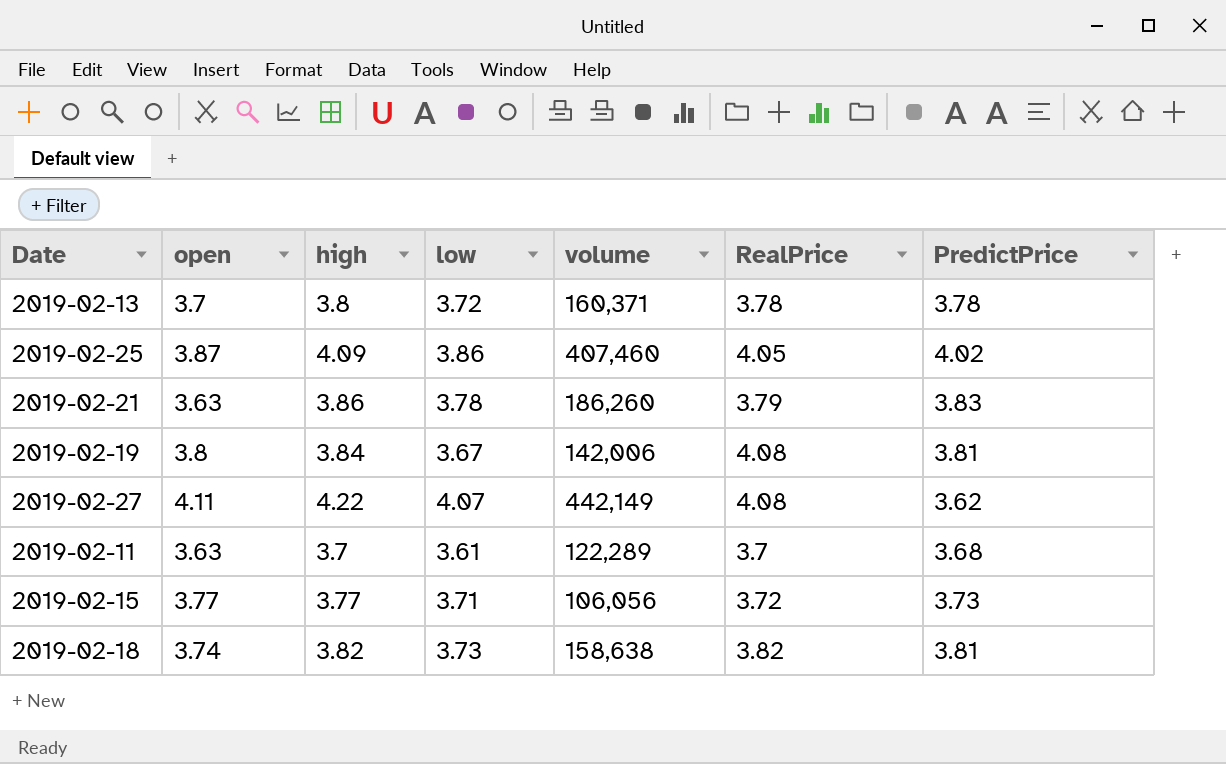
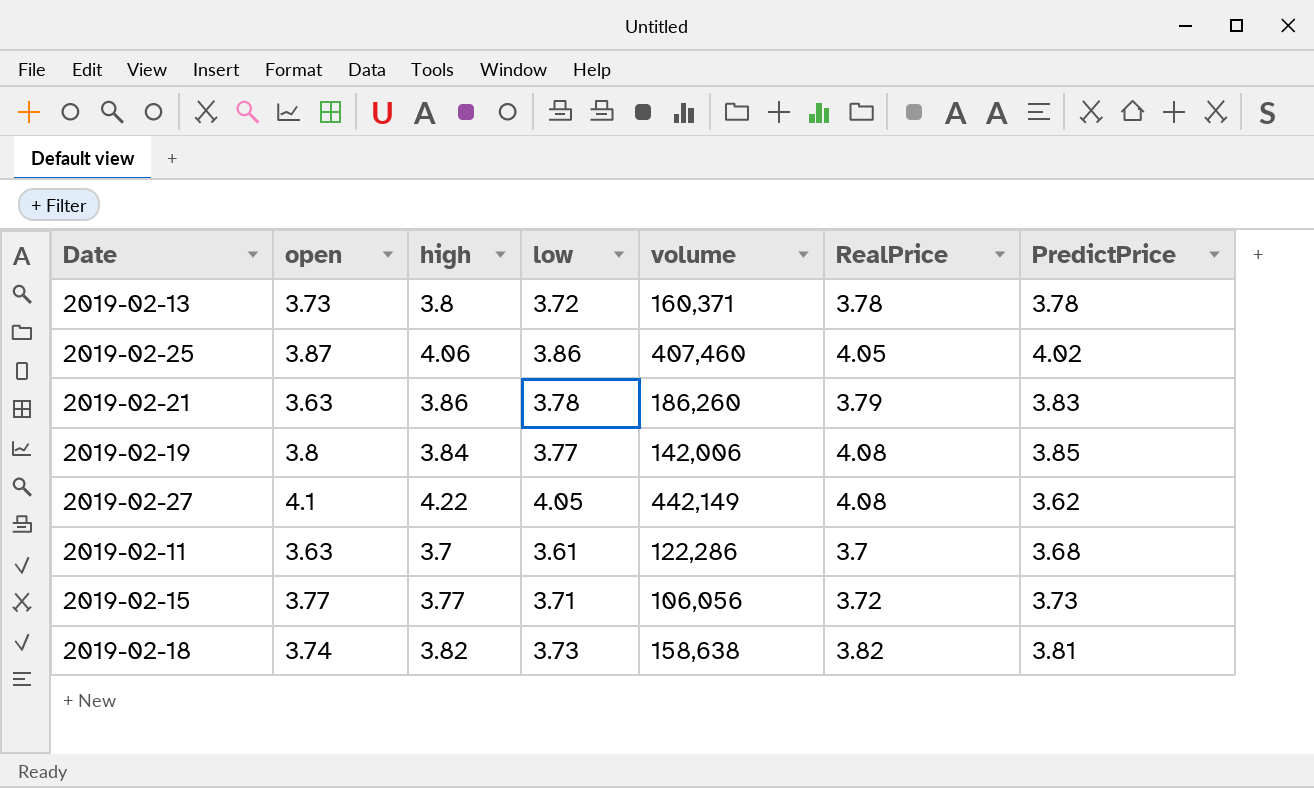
2019-02-13 | open: 3.7 -> 3.73
2019-02-25 | high: 4.09 -> 4.06
2019-02-19 | low: 3.67 -> 3.77
2019-02-19 | PredictPrice: 3.81 -> 3.85
2019-02-27 | open: 4.11 -> 4.1
2019-02-27 | low: 4.07 -> 4.05
2019-02-11 | volume: 122,289 -> 122,286

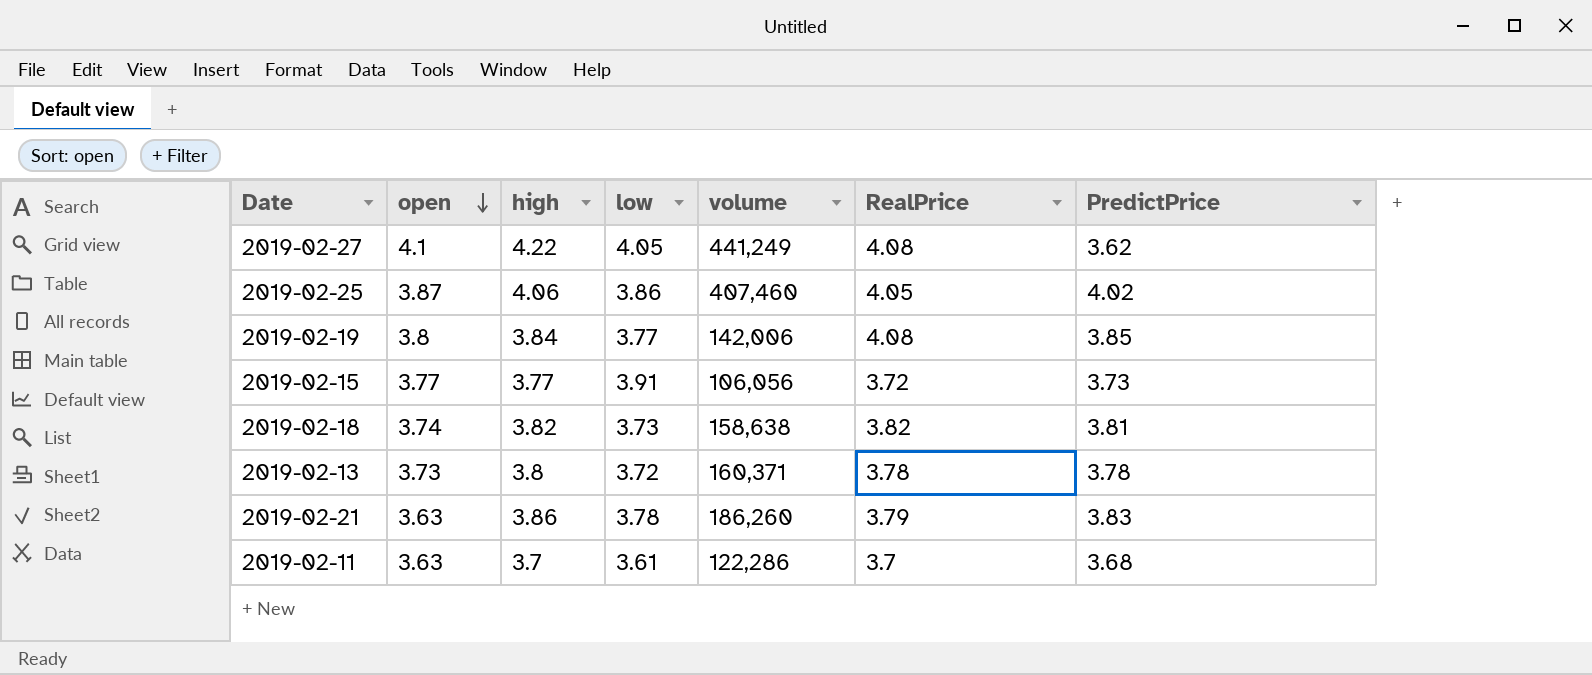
row order: none -> open descending
2019-02-27 | volume: 442,149 -> 441,249
2019-02-15 | low: 3.71 -> 3.91

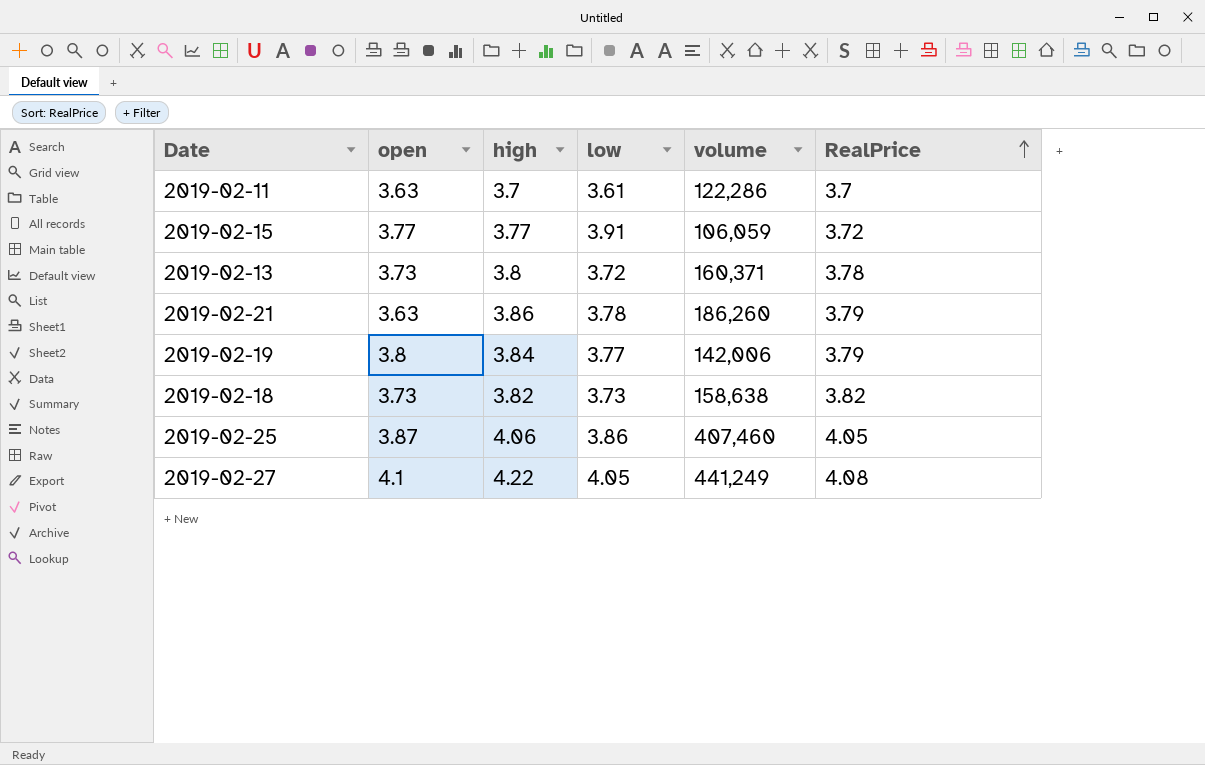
row order: open descending -> RealPrice ascending
column PredictPrice | position: 7 -> none
2019-02-15 | volume: 106,056 -> 106,059
2019-02-19 | RealPrice: 4.08 -> 3.79
2019-02-18 | open: 3.74 -> 3.73

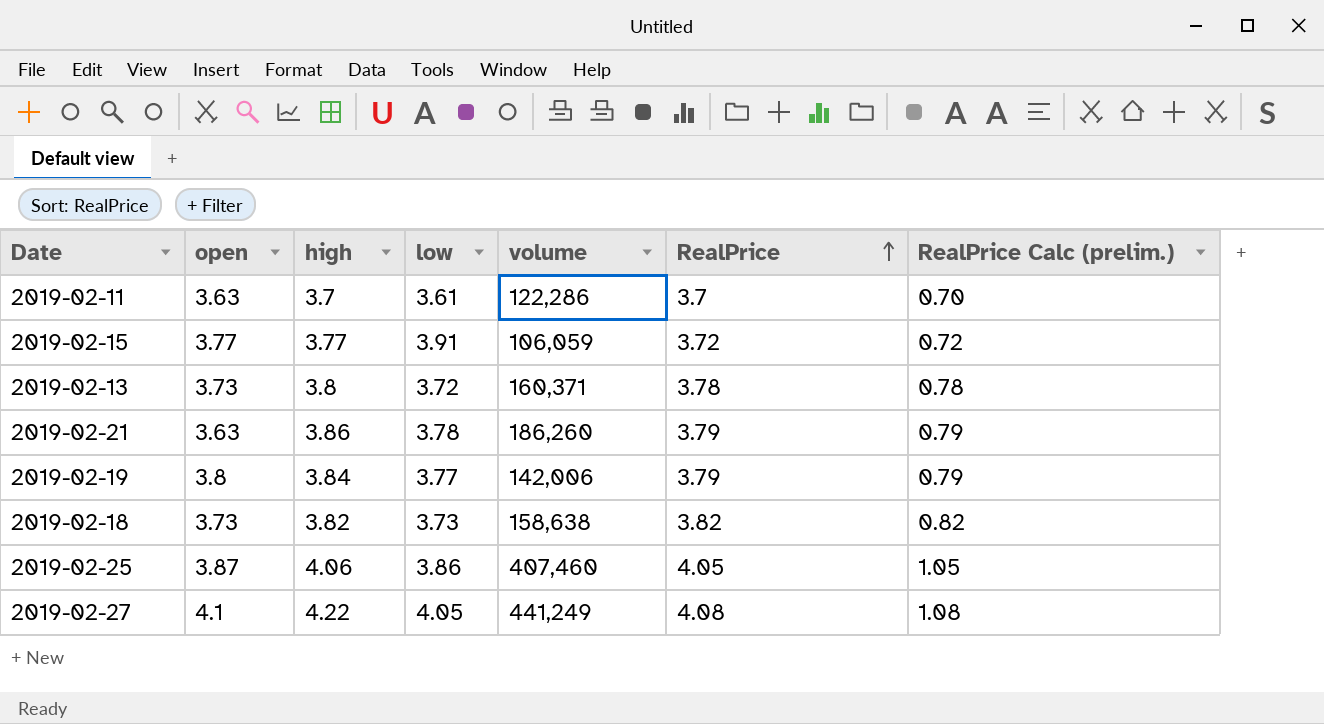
column RealPrice Calc (prelim.) | formula: none -> [RealPrice] - 3

